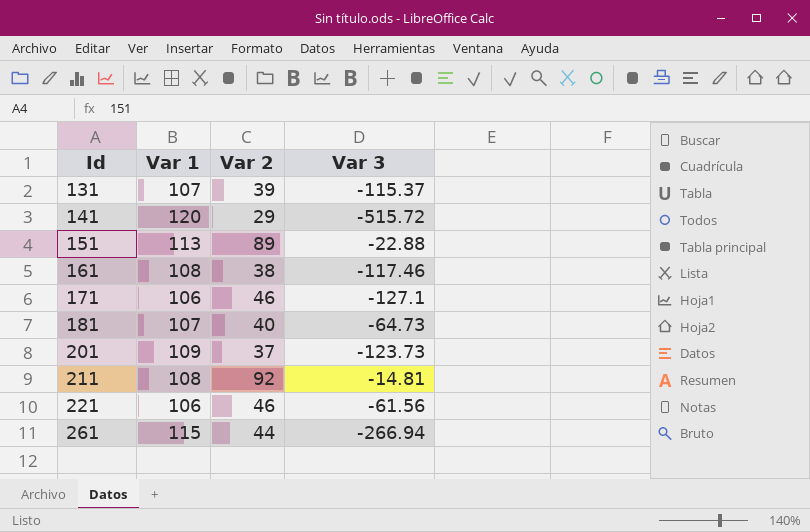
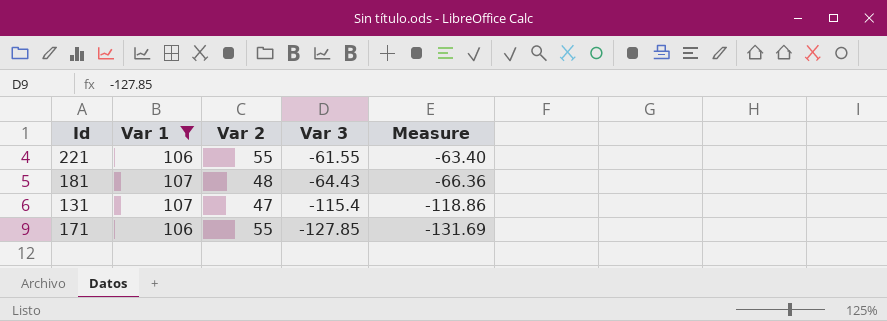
filter: none -> Var 1 <= 107
row order: Id ascending -> Var 3 descending
column Measure | formula: none -> [Var 3] * 1.03
221 | Var 2: 46 -> 55
221 | Var 3: -61.56 -> -61.55
181 | Var 2: 40 -> 48
181 | Var 3: -64.73 -> -64.43
131 | Var 2: 39 -> 47
131 | Var 3: -115.37 -> -115.4
171 | Var 2: 46 -> 55
171 | Var 3: -127.1 -> -127.85

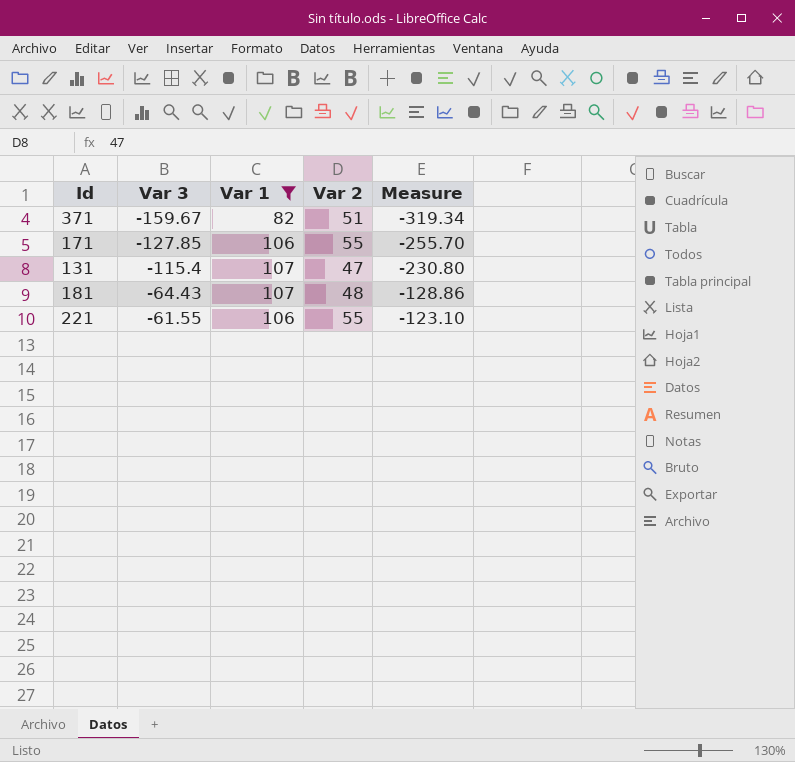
row order: Var 3 descending -> Var 3 ascending
column Var 3 | position: 4 -> 2
column Measure | formula: [Var 3] * 1.03 -> [Var 3] * 2
row 371: none -> -159.67 | 82 | 51 | -319.34

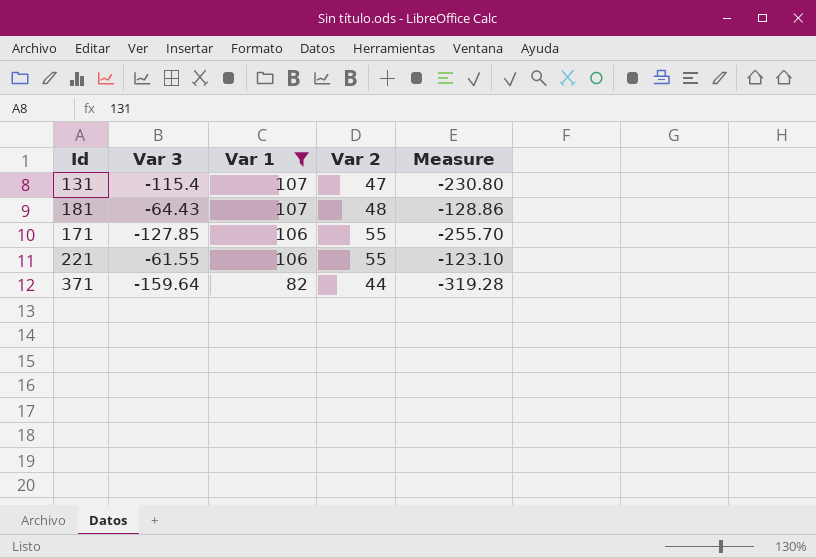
row order: Var 3 ascending -> Var 1 descending
371 | Var 3: -159.67 -> -159.64
371 | Var 2: 51 -> 44
371 | Measure: -319.34 -> -319.28

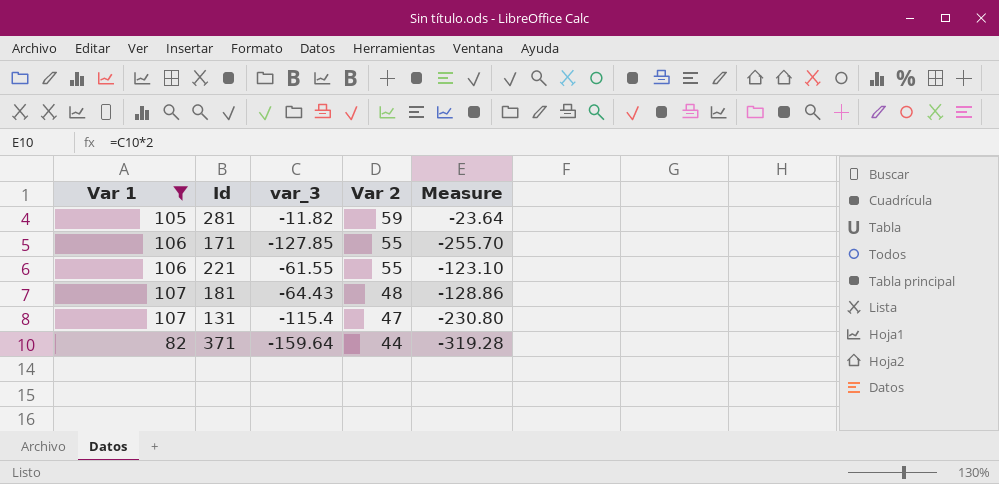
row order: Var 1 descending -> Var 2 descending
column Var 1 | position: 3 -> 1
column name: Var 3 -> var_3
row 281: none -> 105 | -11.82 | 59 | -23.64

